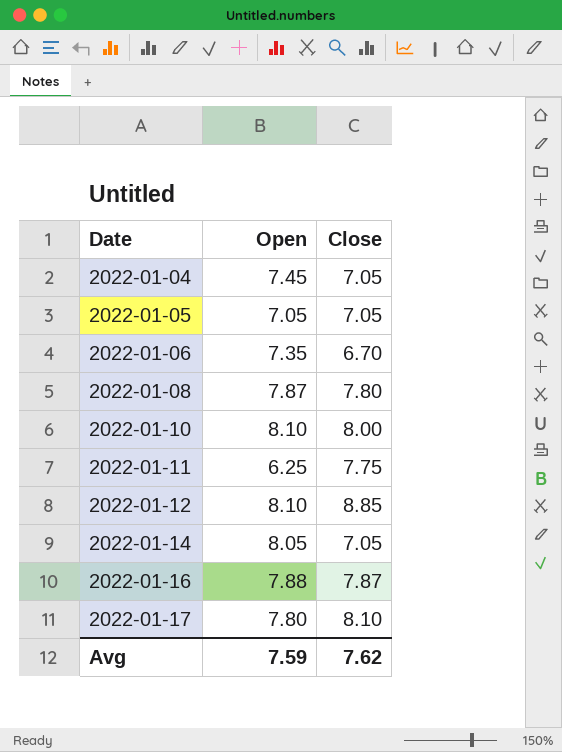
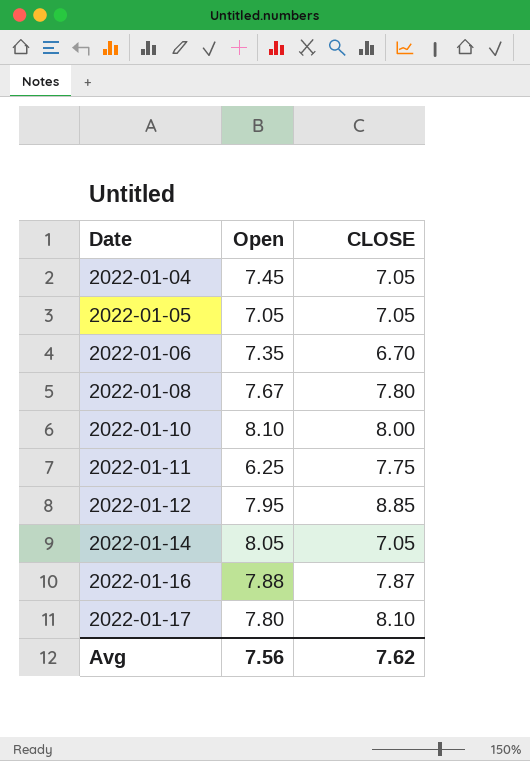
column name: Close -> CLOSE
2022-01-08 | Open: 7.87 -> 7.67
2022-01-12 | Open: 8.10 -> 7.95
Avg | Open: 7.59 -> 7.56

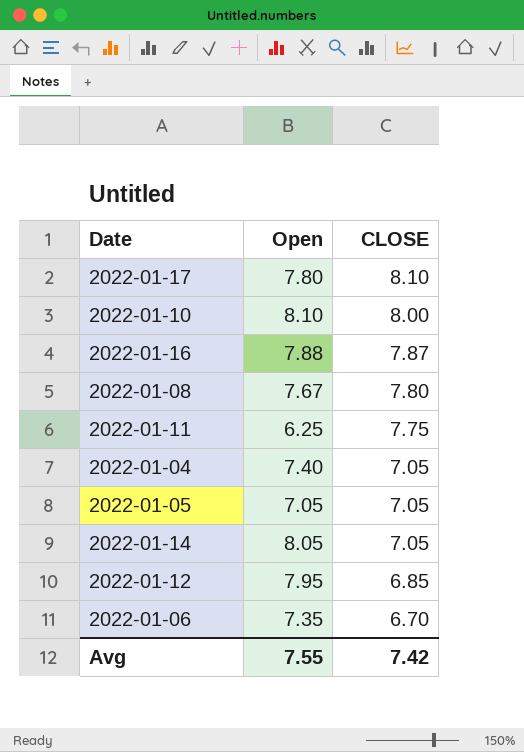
row order: Date ascending -> CLOSE descending
2022-01-04 | Open: 7.45 -> 7.40
2022-01-12 | CLOSE: 8.85 -> 6.85
Avg | Open: 7.56 -> 7.55
Avg | CLOSE: 7.62 -> 7.42

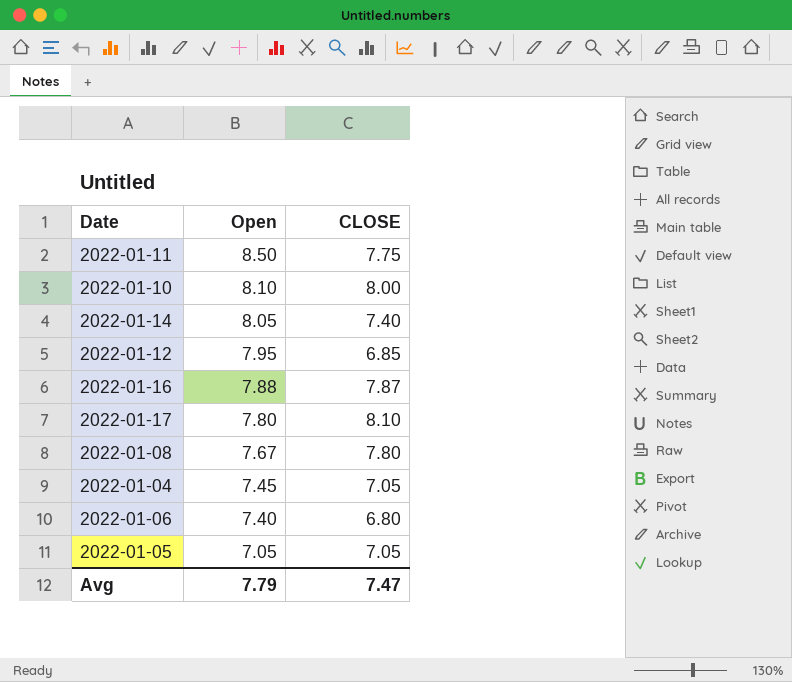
row order: CLOSE descending -> Open descending
2022-01-11 | Open: 6.25 -> 8.50
2022-01-14 | CLOSE: 7.05 -> 7.40
2022-01-04 | Open: 7.40 -> 7.45
2022-01-06 | Open: 7.35 -> 7.40
2022-01-06 | CLOSE: 6.70 -> 6.80
Avg | Open: 7.55 -> 7.79
Avg | CLOSE: 7.42 -> 7.47

